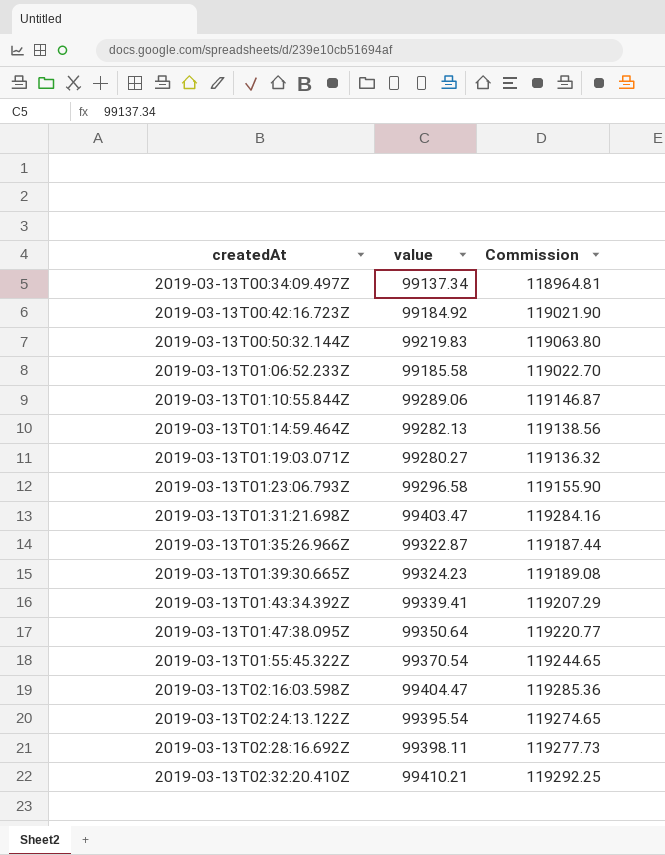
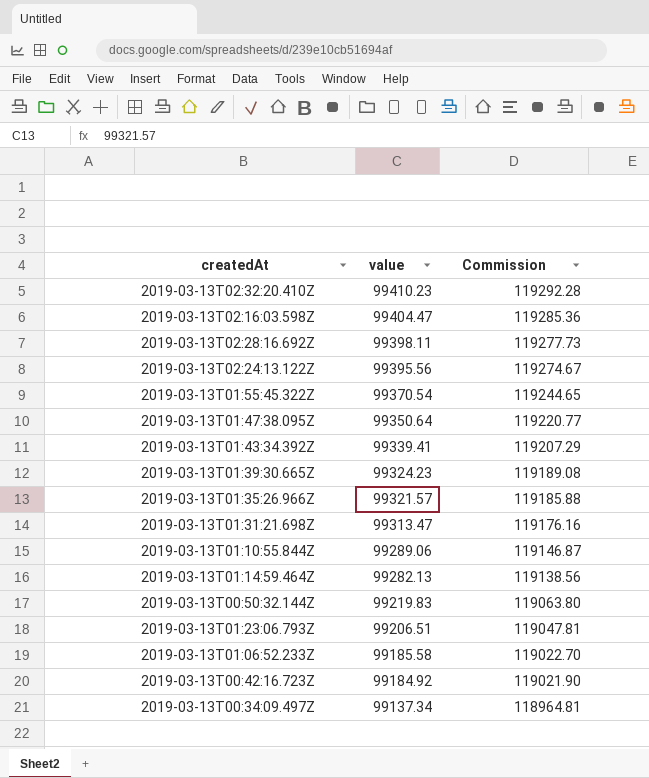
row order: createdAt ascending -> value descending
row 2019-03-13T01:19:03.071Z: 99280.27 | 119136.32 -> none
2019-03-13T02:32:20.410Z | value: 99410.21 -> 99410.23
2019-03-13T02:32:20.410Z | Commission: 119292.25 -> 119292.28
2019-03-13T02:24:13.122Z | value: 99395.54 -> 99395.56
2019-03-13T02:24:13.122Z | Commission: 119274.65 -> 119274.67
2019-03-13T01:35:26.966Z | value: 99322.87 -> 99321.57
2019-03-13T01:35:26.966Z | Commission: 119187.44 -> 119185.88
2019-03-13T01:31:21.698Z | value: 99403.47 -> 99313.47
2019-03-13T01:31:21.698Z | Commission: 119284.16 -> 119176.16
2019-03-13T01:23:06.793Z | value: 99296.58 -> 99206.51
2019-03-13T01:23:06.793Z | Commission: 119155.90 -> 119047.81

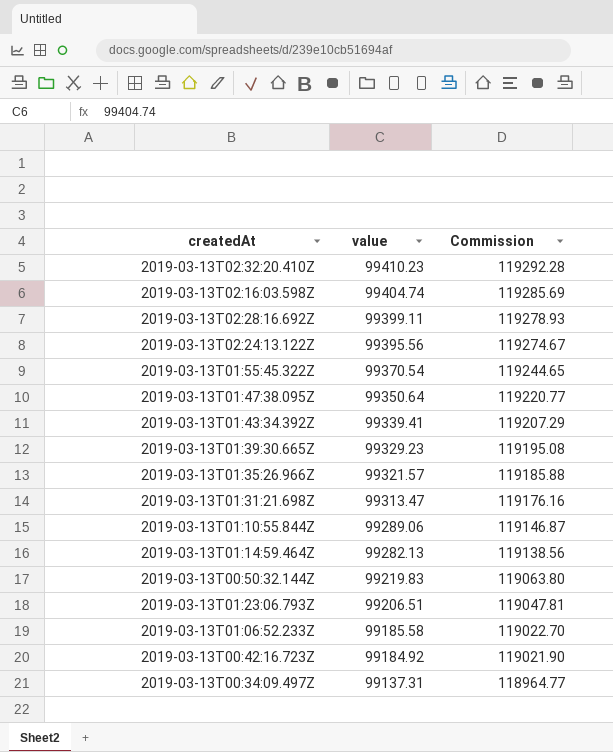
2019-03-13T02:16:03.598Z | value: 99404.47 -> 99404.74
2019-03-13T02:16:03.598Z | Commission: 119285.36 -> 119285.69
2019-03-13T02:28:16.692Z | value: 99398.11 -> 99399.11
2019-03-13T02:28:16.692Z | Commission: 119277.73 -> 119278.93
2019-03-13T01:39:30.665Z | value: 99324.23 -> 99329.23
2019-03-13T01:39:30.665Z | Commission: 119189.08 -> 119195.08
2019-03-13T00:34:09.497Z | value: 99137.34 -> 99137.31
2019-03-13T00:34:09.497Z | Commission: 118964.81 -> 118964.77

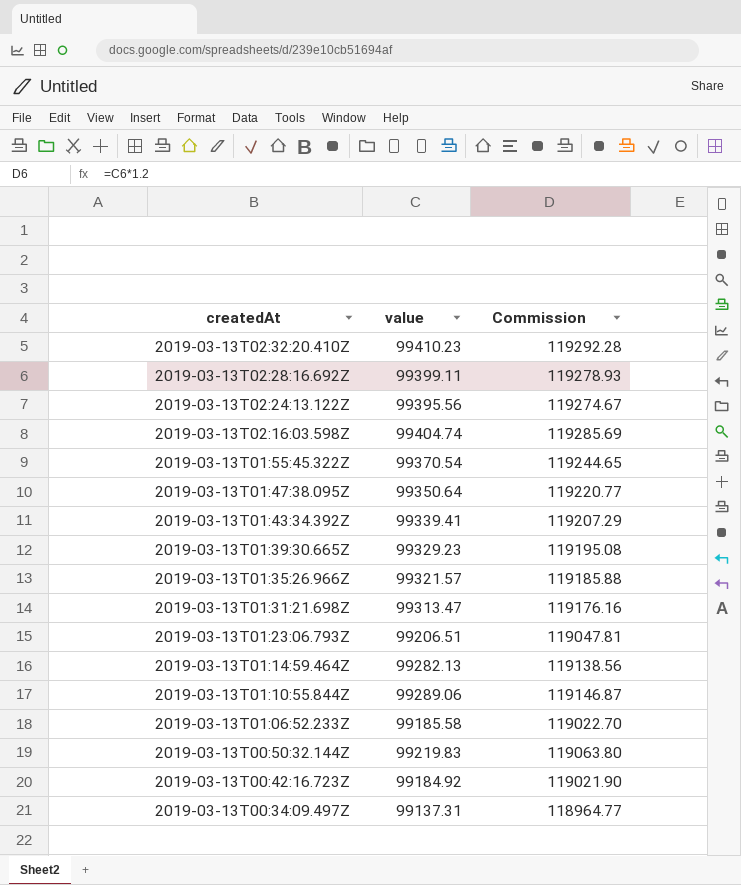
row order: value descending -> createdAt descending

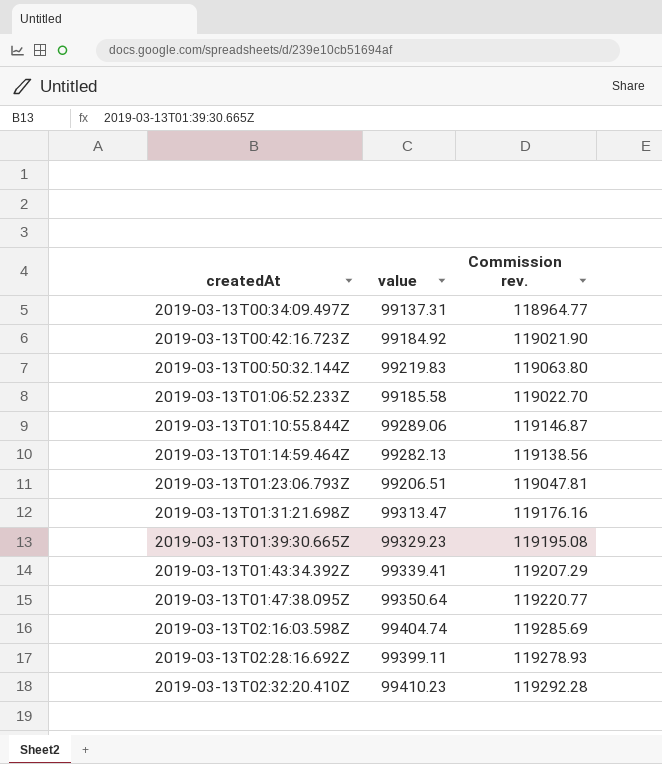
row order: createdAt descending -> createdAt ascending
column name: Commission -> Commission rev.
row 2019-03-13T02:24:13.122Z: 99395.56 | 119274.67 -> none
row 2019-03-13T01:55:45.322Z: 99370.54 | 119244.65 -> none
row 2019-03-13T01:35:26.966Z: 99321.57 | 119185.88 -> none

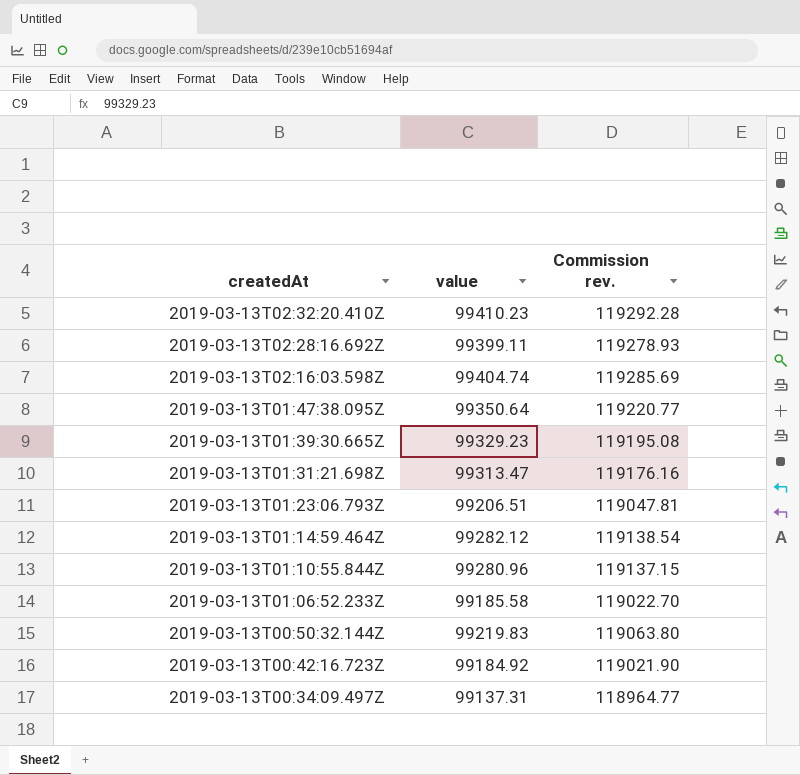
row order: createdAt ascending -> createdAt descending
row 2019-03-13T01:43:34.392Z: 99339.41 | 119207.29 -> none
2019-03-13T01:14:59.464Z | value: 99282.13 -> 99282.12
2019-03-13T01:14:59.464Z | Commission rev.: 119138.56 -> 119138.54
2019-03-13T01:10:55.844Z | value: 99289.06 -> 99280.96
2019-03-13T01:10:55.844Z | Commission rev.: 119146.87 -> 119137.15

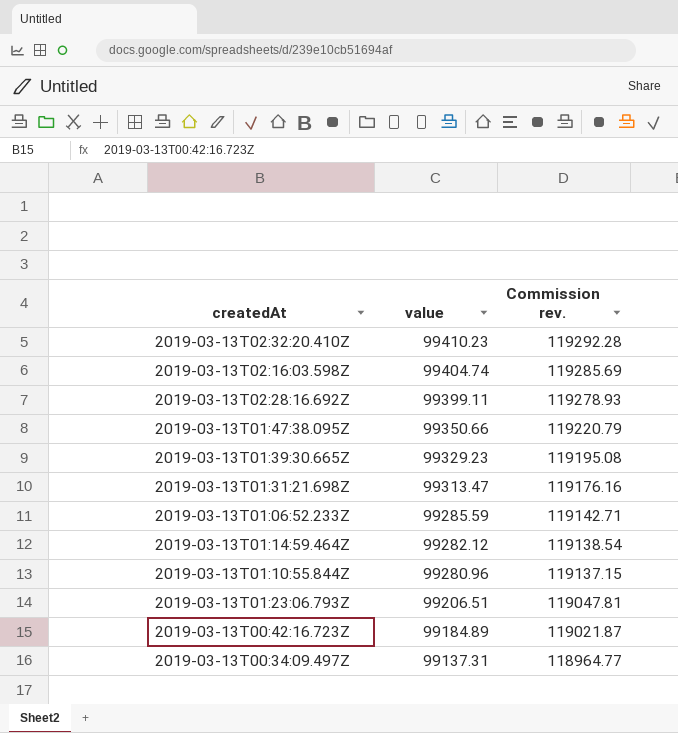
row order: createdAt descending -> value descending
row 2019-03-13T00:50:32.144Z: 99219.83 | 119063.80 -> none
2019-03-13T01:47:38.095Z | value: 99350.64 -> 99350.66
2019-03-13T01:47:38.095Z | Commission rev.: 119220.77 -> 119220.79
2019-03-13T01:06:52.233Z | value: 99185.58 -> 99285.59
2019-03-13T01:06:52.233Z | Commission rev.: 119022.70 -> 119142.71
2019-03-13T00:42:16.723Z | value: 99184.92 -> 99184.89
2019-03-13T00:42:16.723Z | Commission rev.: 119021.90 -> 119021.87

